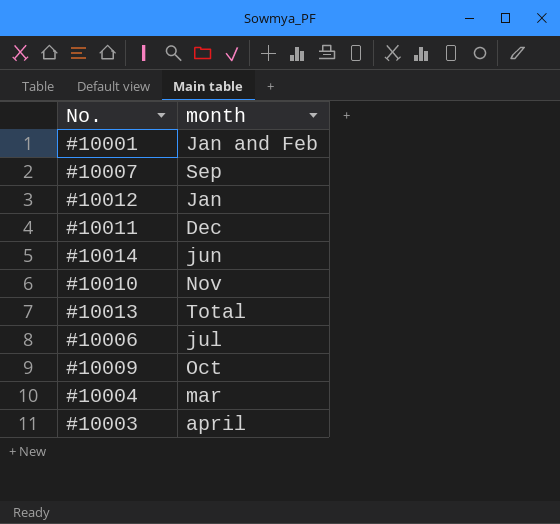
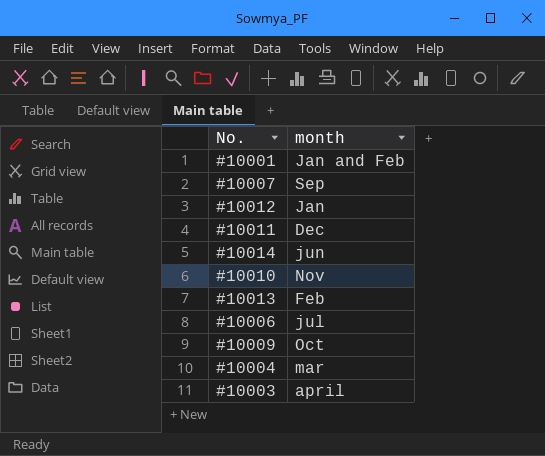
#10013 | month: Total -> Feb

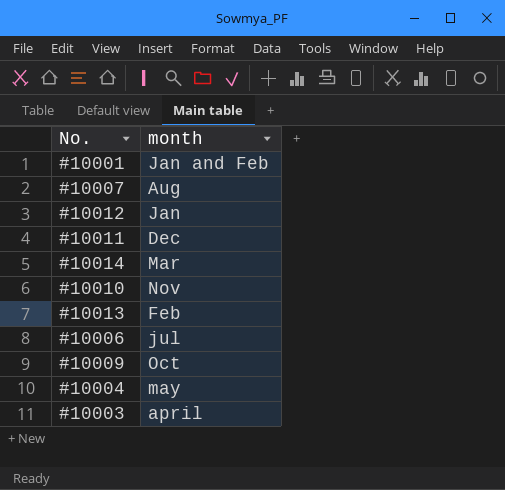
#10007 | month: Sep -> Aug
#10014 | month: jun -> Mar
#10004 | month: mar -> may

